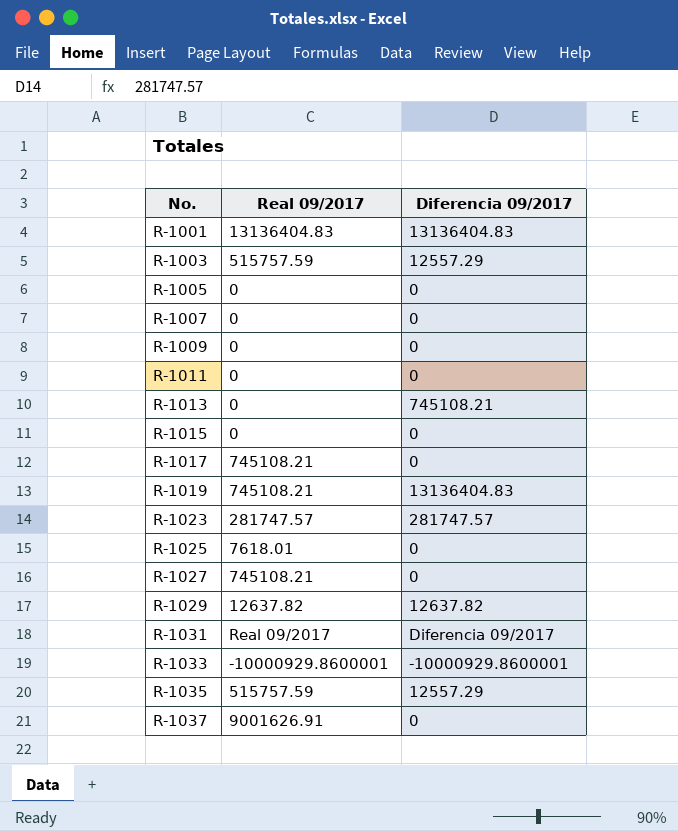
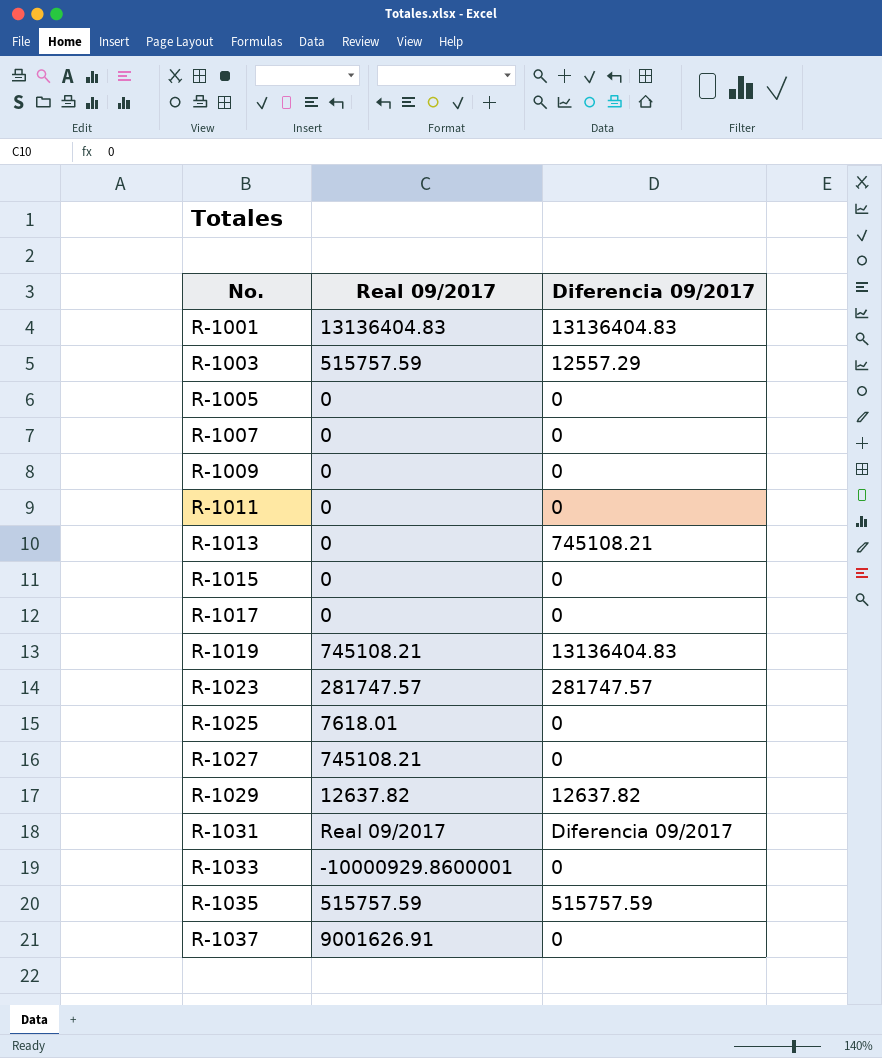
R-1017 | Real 09/2017: 745108.21 -> 0
R-1033 | Diferencia 09/2017: -10000929.8600001 -> 0
R-1035 | Diferencia 09/2017: 12557.29 -> 515757.59

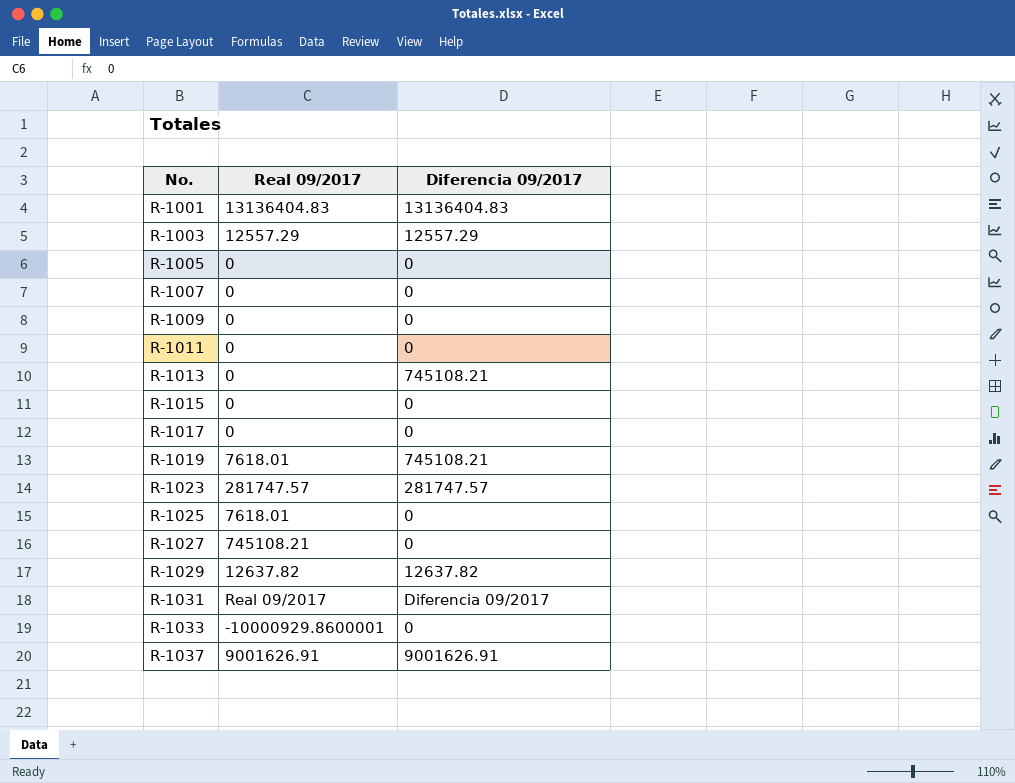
row R-1035: 515757.59 | 515757.59 -> none
R-1003 | Real 09/2017: 515757.59 -> 12557.29
R-1019 | Real 09/2017: 745108.21 -> 7618.01
R-1019 | Diferencia 09/2017: 13136404.83 -> 745108.21
R-1037 | Diferencia 09/2017: 0 -> 9001626.91

